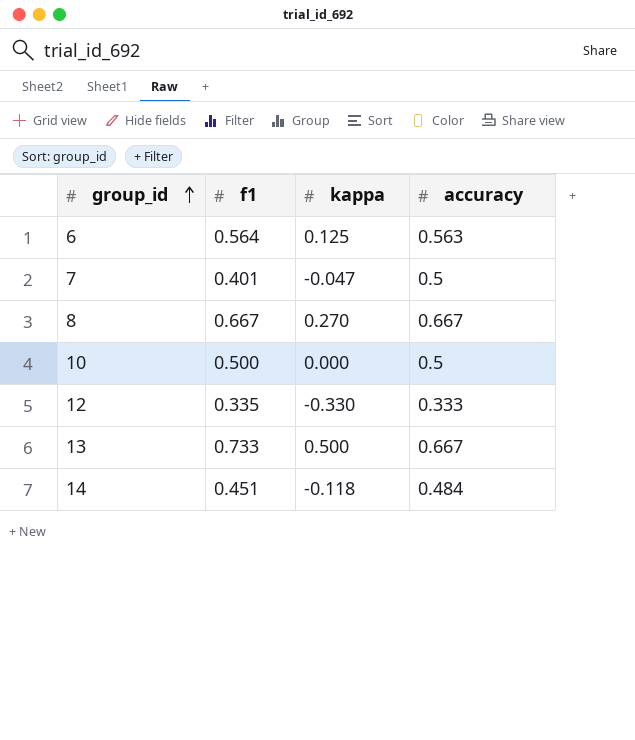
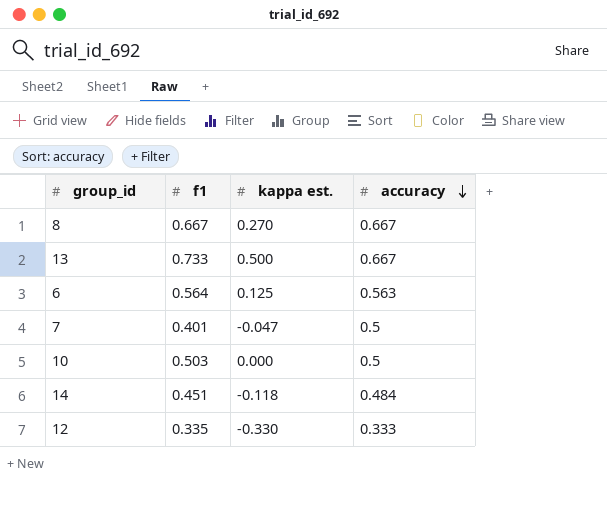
row order: group_id ascending -> accuracy descending
column name: kappa -> kappa est.
10 | f1: 0.500 -> 0.503

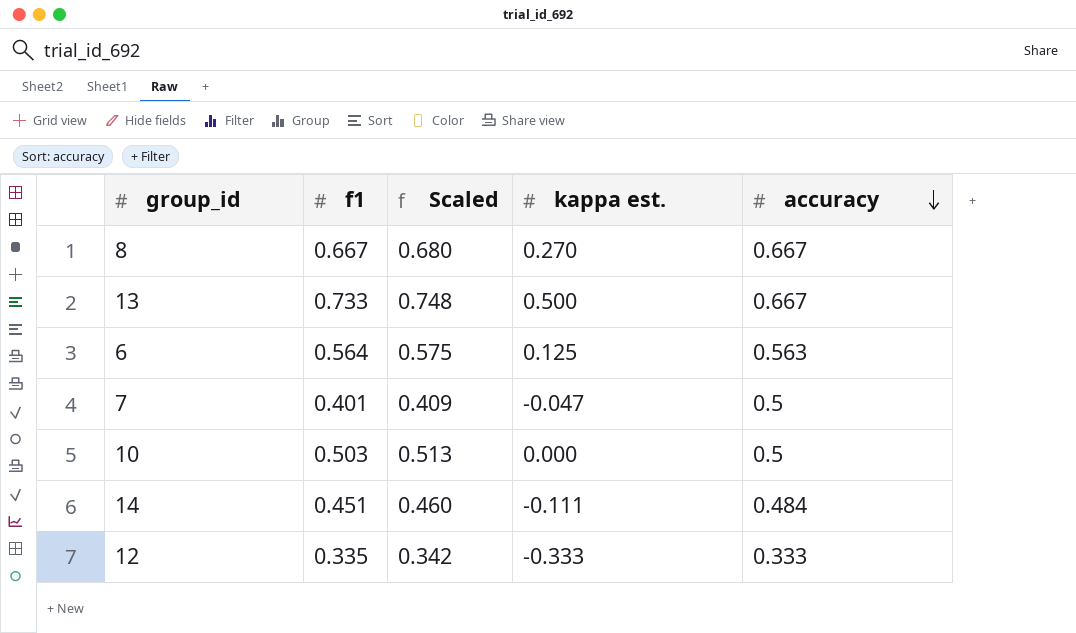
column Scaled | formula: none -> [f1] * 1.02
14 | kappa est.: -0.118 -> -0.111
12 | kappa est.: -0.330 -> -0.333

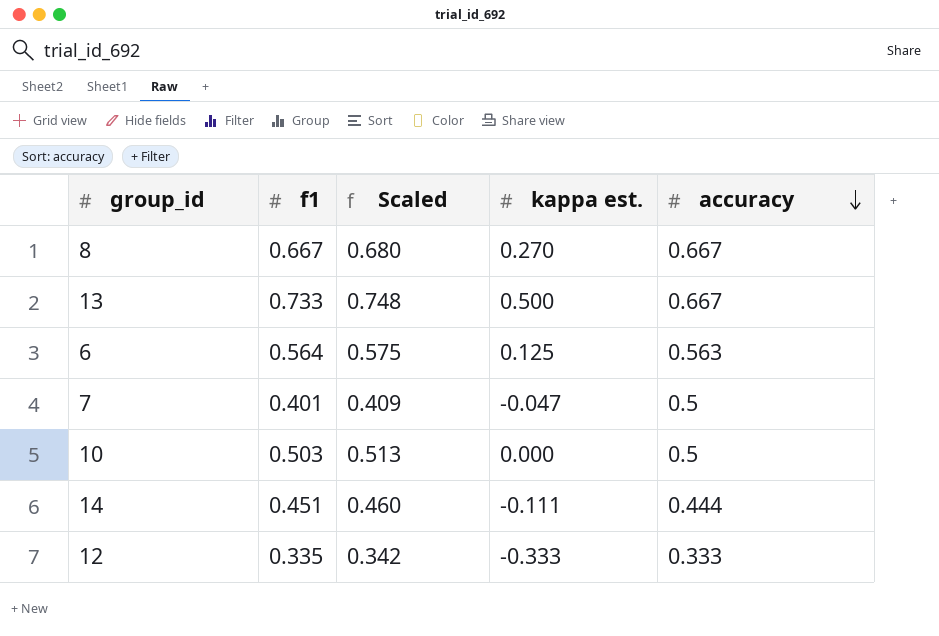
14 | accuracy: 0.484 -> 0.444

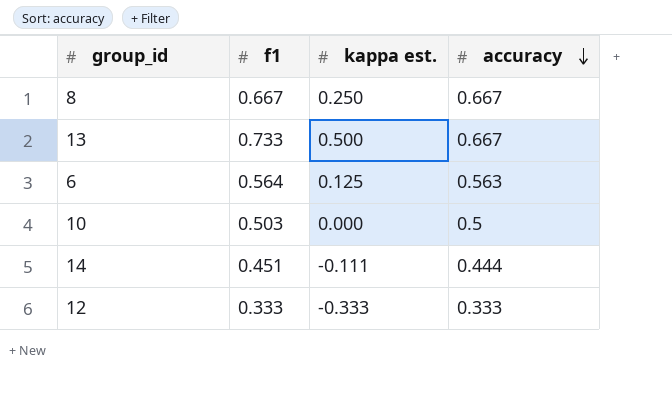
column Scaled | formula: [f1] * 1.02 -> none
row 7: 0.401 | 0.409 | -0.047 | 0.5 -> none
8 | kappa est.: 0.270 -> 0.250
12 | f1: 0.335 -> 0.333

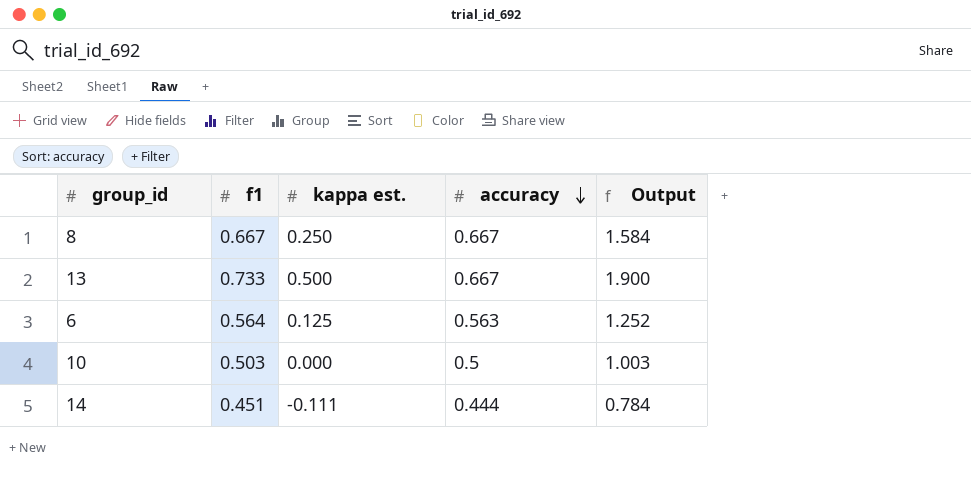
column Output | formula: none -> [f1] + [kappa est.] + [accuracy]
row 12: 0.333 | -0.333 | 0.333 -> none

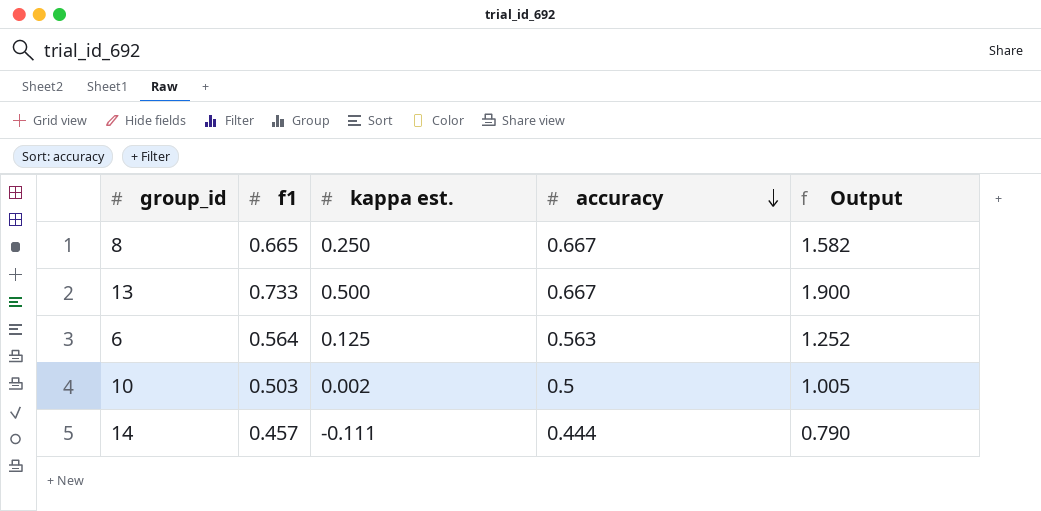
8 | f1: 0.667 -> 0.665
8 | Output: 1.584 -> 1.582
10 | kappa est.: 0.000 -> 0.002
10 | Output: 1.003 -> 1.005
14 | f1: 0.451 -> 0.457
14 | Output: 0.784 -> 0.790

